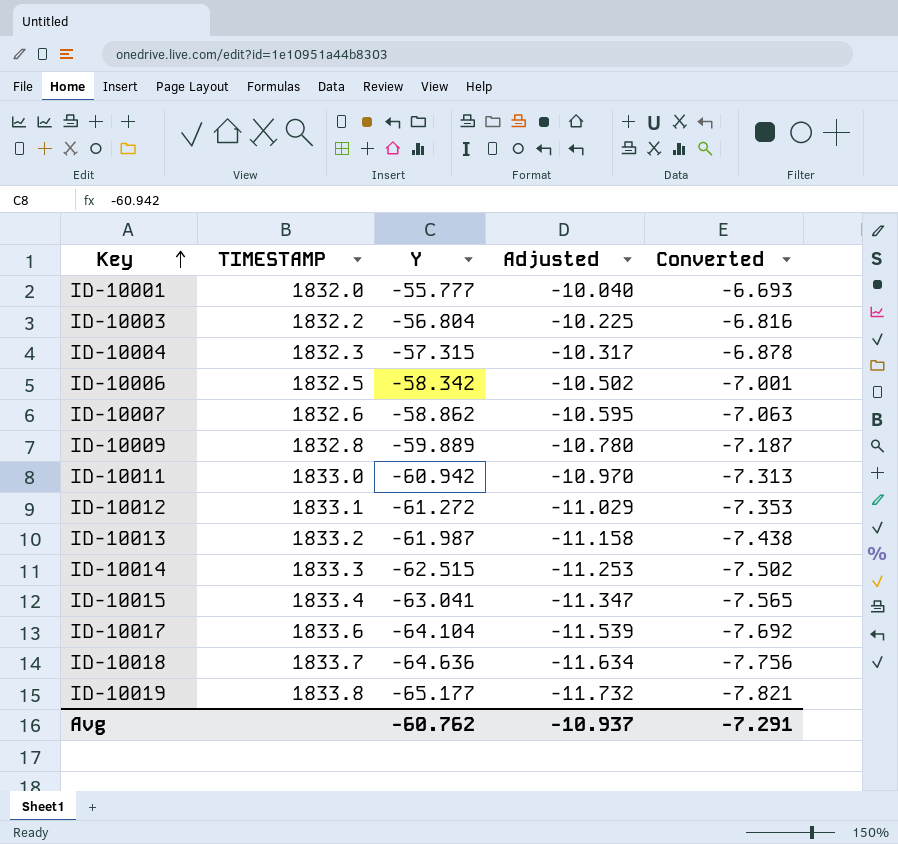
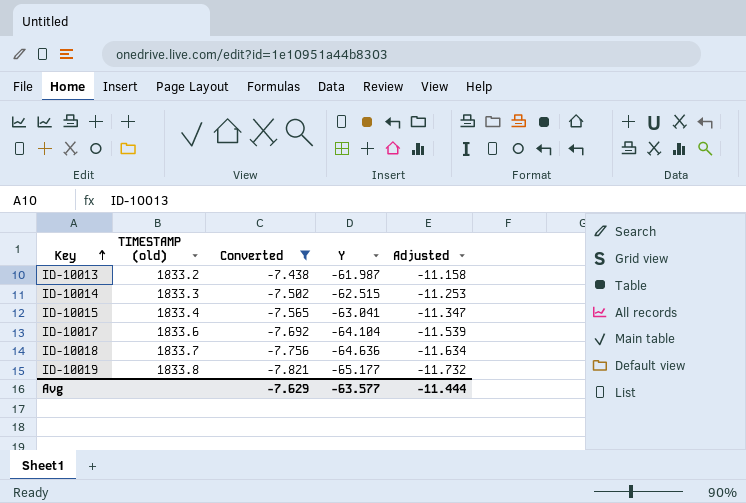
filter: none -> Converted <= -7.438
column name: TIMESTAMP -> TIMESTAMP (old)
column Converted | position: 5 -> 3
Avg | Converted: -7.291 -> -7.629
Avg | Y: -60.762 -> -63.577
Avg | Adjusted: -10.937 -> -11.444

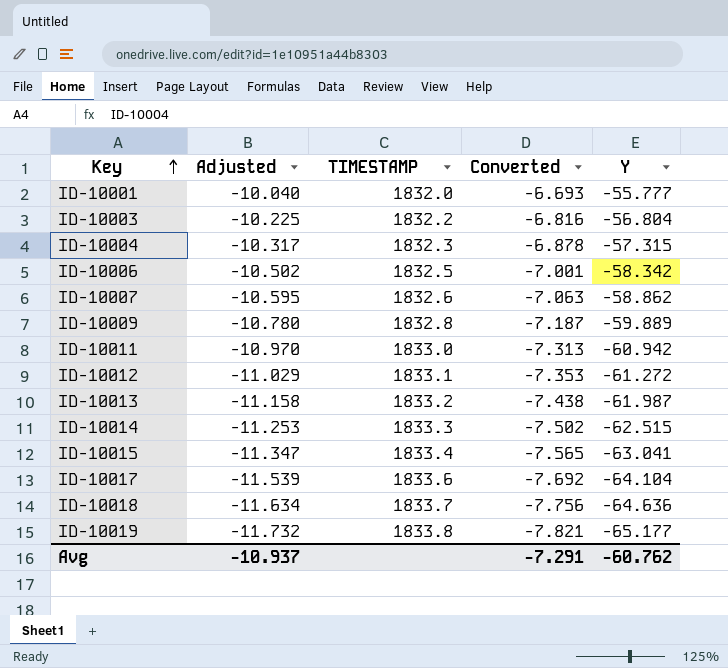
filter: Converted <= -7.438 -> none
column Adjusted | position: 5 -> 2
column name: TIMESTAMP (old) -> TIMESTAMP
Avg | Adjusted: -11.444 -> -10.937
Avg | Converted: -7.629 -> -7.291
Avg | Y: -63.577 -> -60.762

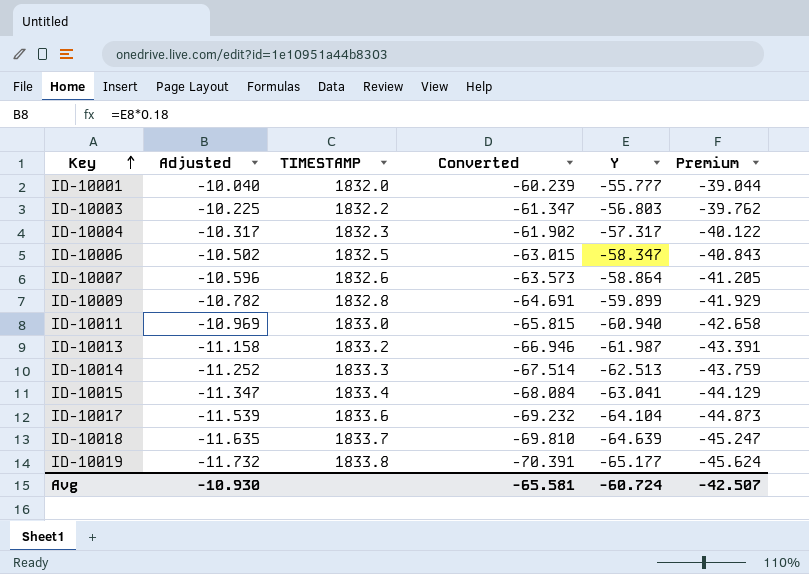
column Converted | formula: [Y] * 0.12 -> [Y] * 1.08
column Premium | formula: none -> [Y] * 0.7
row ID-10012: -11.029 | 1833.1 | -7.353 | -61.272 -> none
ID-10003 | Y: -56.804 -> -56.803
ID-10004 | Y: -57.315 -> -57.317
ID-10006 | Y: -58.342 -> -58.347
ID-10007 | Adjusted: -10.595 -> -10.596
ID-10007 | Y: -58.862 -> -58.864
ID-10009 | Adjusted: -10.780 -> -10.782
ID-10009 | Y: -59.889 -> -59.899
ID-10011 | Adjusted: -10.970 -> -10.969
ID-10011 | Y: -60.942 -> -60.940
ID-10014 | Adjusted: -11.253 -> -11.252
ID-10014 | Y: -62.515 -> -62.513
ID-10018 | Adjusted: -11.634 -> -11.635
ID-10018 | Y: -64.636 -> -64.639
Avg | Adjusted: -10.937 -> -10.930
Avg | Converted: -7.291 -> -65.581
Avg | Y: -60.762 -> -60.724

